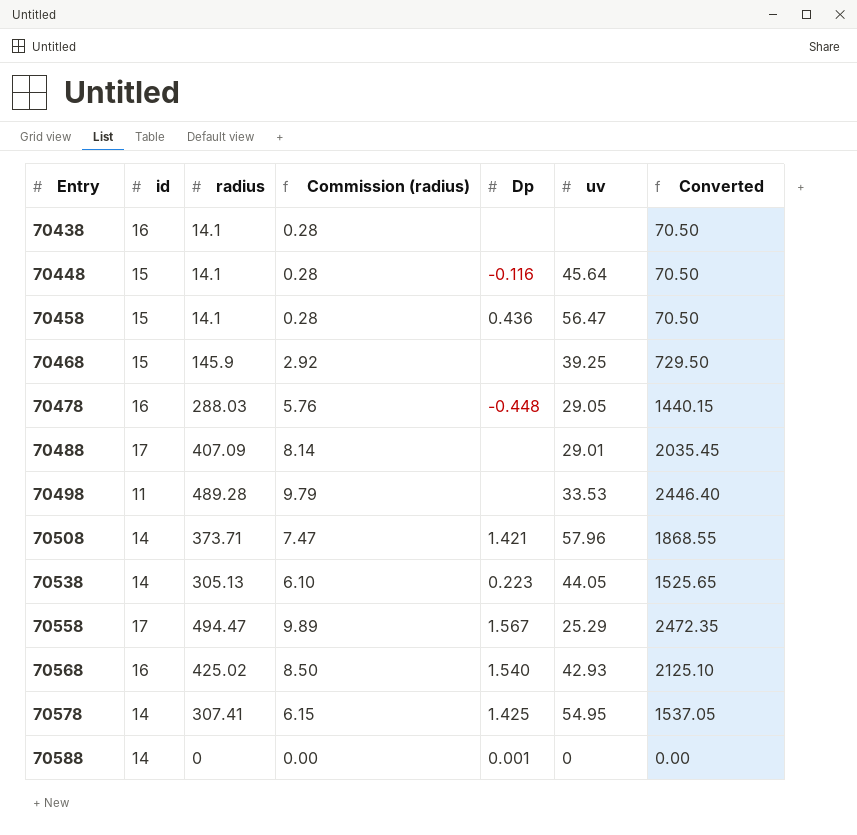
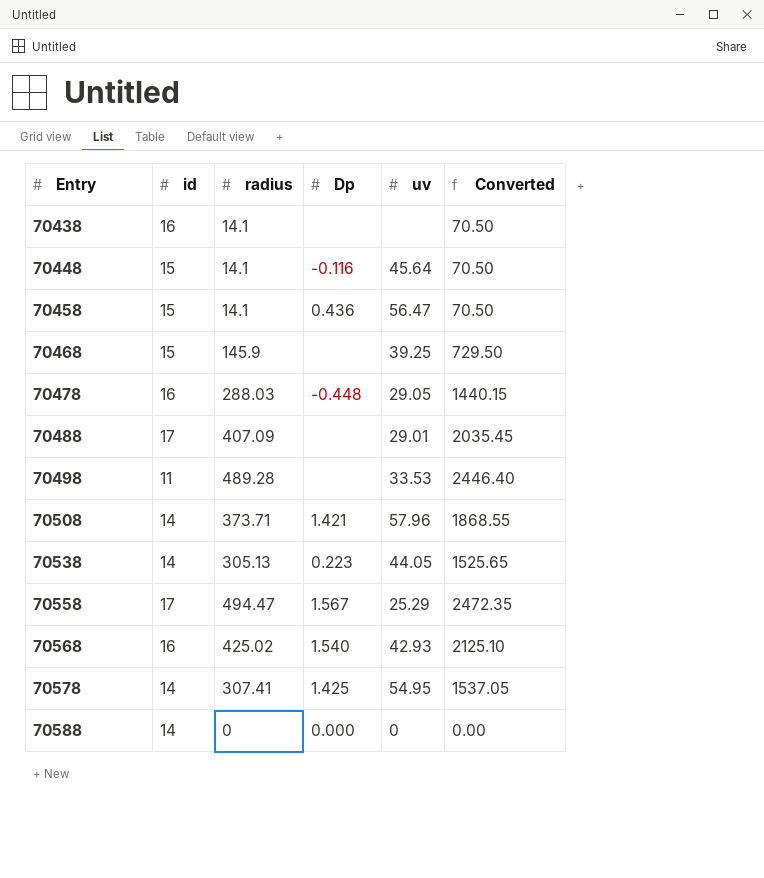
column Commission (radius) | formula: [radius] * 0.02 -> none
70588 | Dp: 0.001 -> 0.000

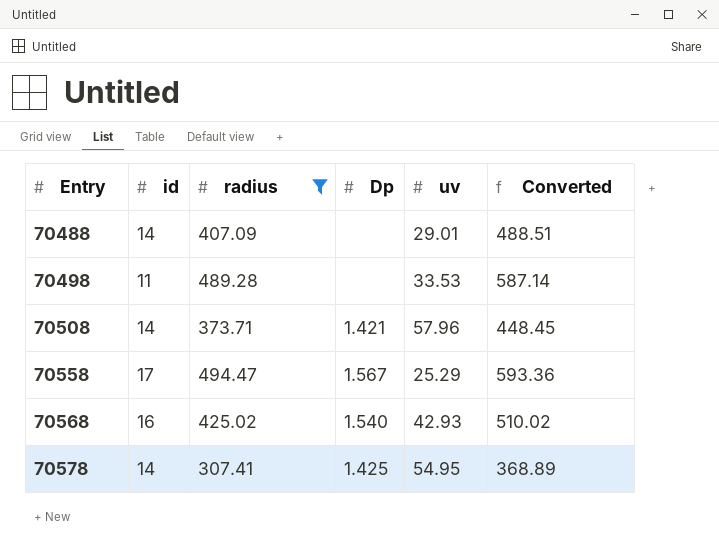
filter: none -> radius >= 307.41
column Converted | formula: [radius] * 5 -> [radius] * 1.2
70488 | id: 17 -> 14

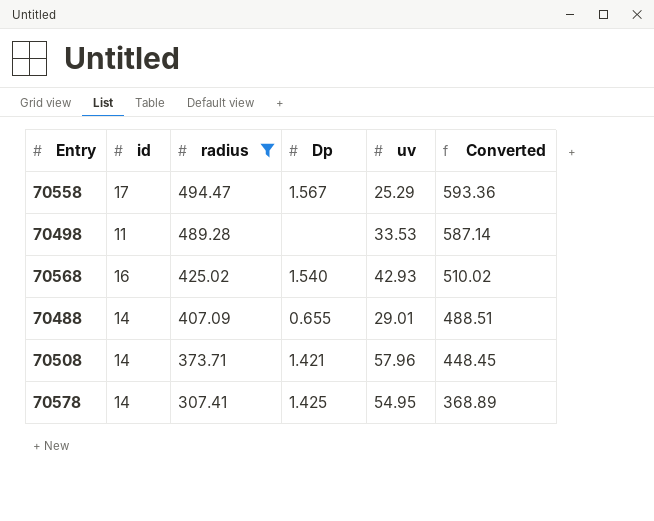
row order: Entry ascending -> radius descending
70488 | Dp: none -> 0.655

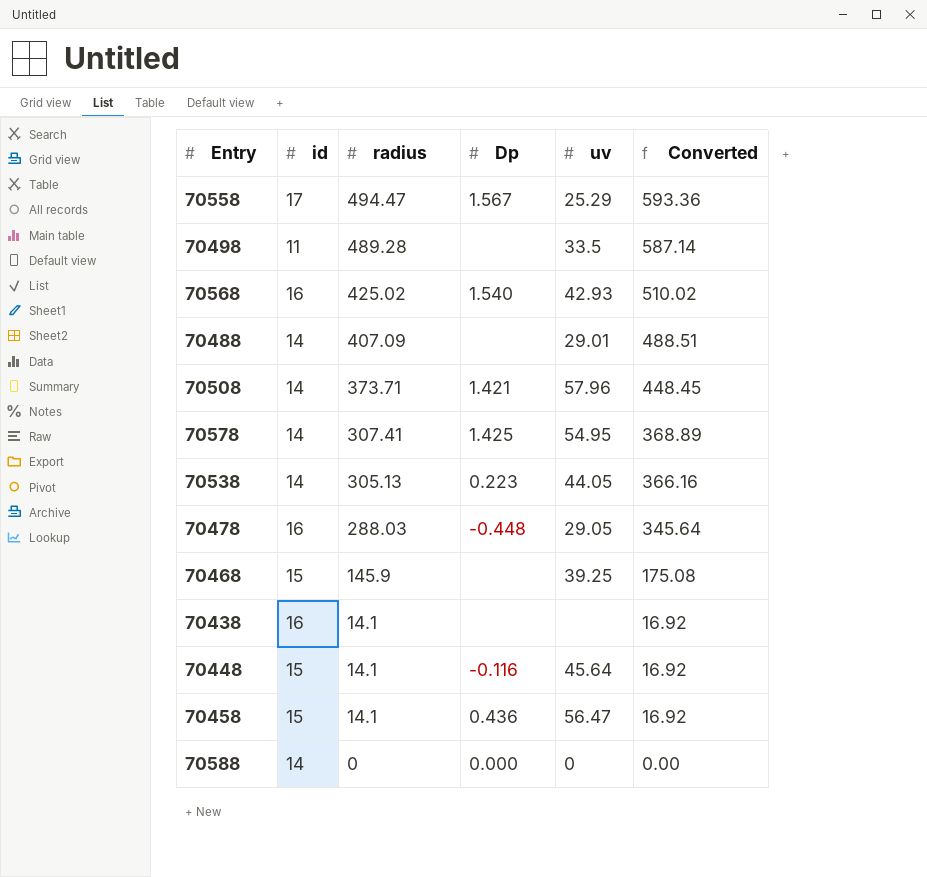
filter: radius >= 307.41 -> none
70498 | uv: 33.53 -> 33.5
70488 | Dp: 0.655 -> none

